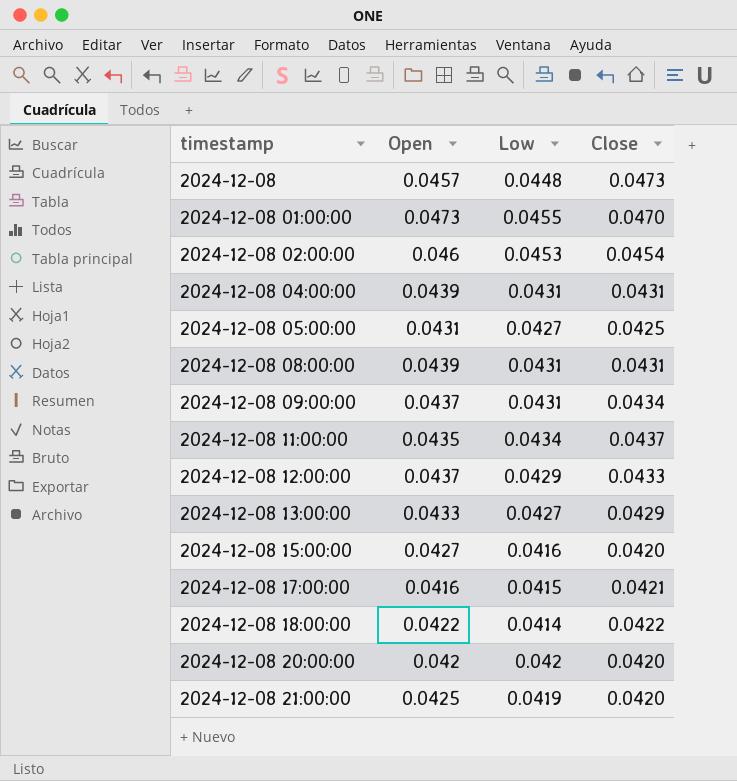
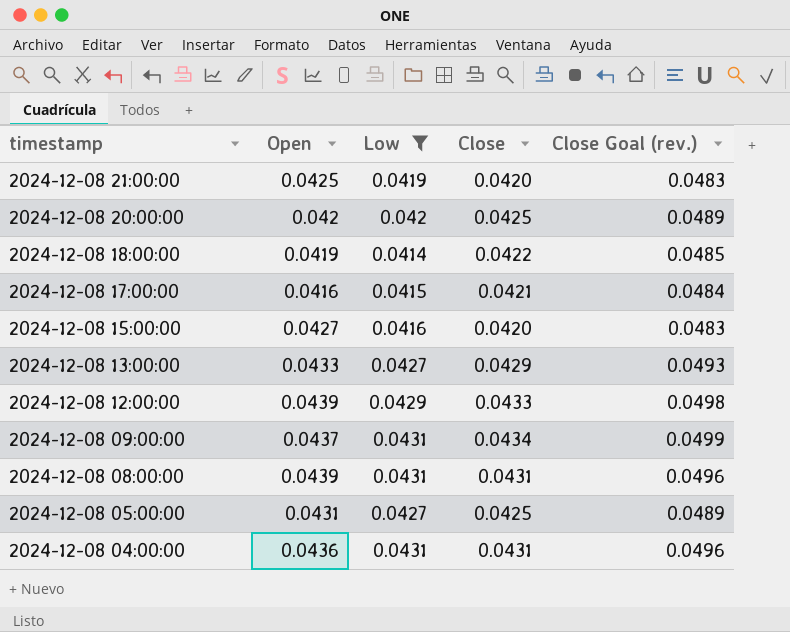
filter: none -> Low <= 0.0431
row order: timestamp ascending -> timestamp descending
column Close Goal (rev.) | formula: none -> [Close] * 1.15
2024-12-08 20:00:00 | Close: 0.0420 -> 0.0425
2024-12-08 18:00:00 | Open: 0.0422 -> 0.0419
2024-12-08 12:00:00 | Open: 0.0437 -> 0.0439
2024-12-08 04:00:00 | Open: 0.0439 -> 0.0436

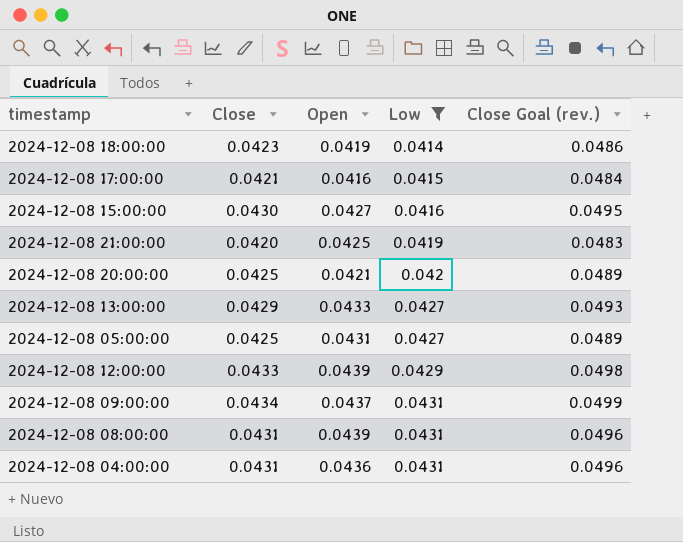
row order: timestamp descending -> Low ascending
column Close | position: 4 -> 2
2024-12-08 18:00:00 | Close: 0.0422 -> 0.0423
2024-12-08 18:00:00 | Close Goal (rev.): 0.0485 -> 0.0486
2024-12-08 15:00:00 | Close: 0.0420 -> 0.0430
2024-12-08 15:00:00 | Close Goal (rev.): 0.0483 -> 0.0495
2024-12-08 20:00:00 | Open: 0.042 -> 0.0421

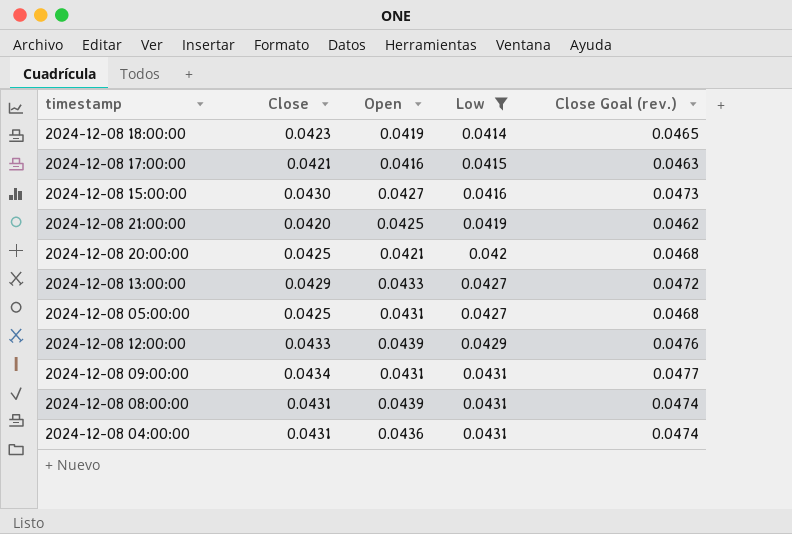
column Close Goal (rev.) | formula: [Close] * 1.15 -> [Close] * 1.1
2024-12-08 09:00:00 | Open: 0.0437 -> 0.0431

